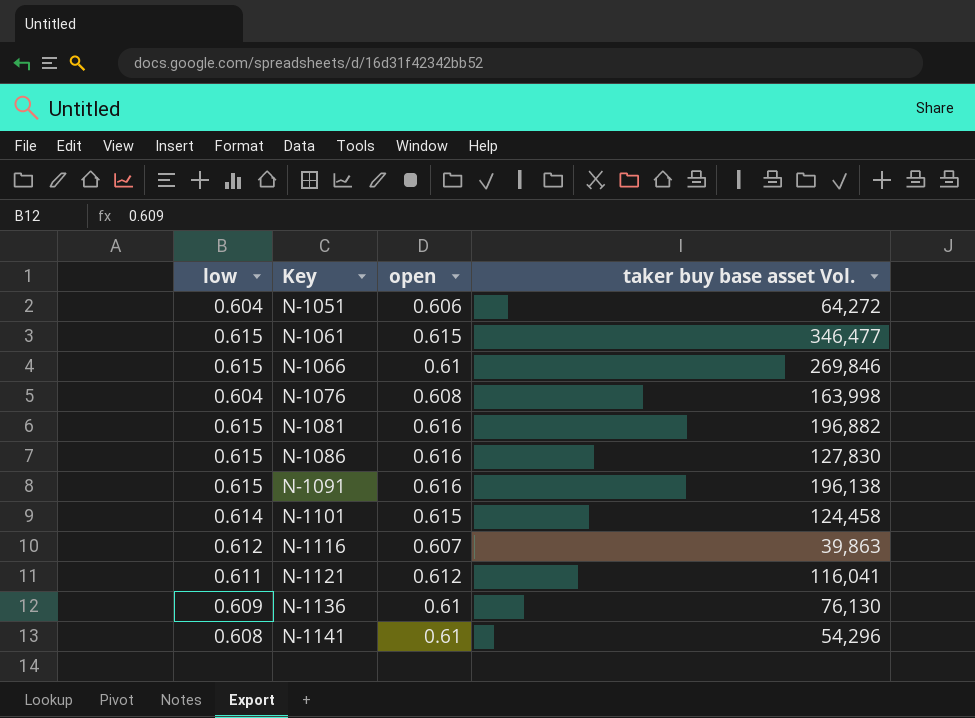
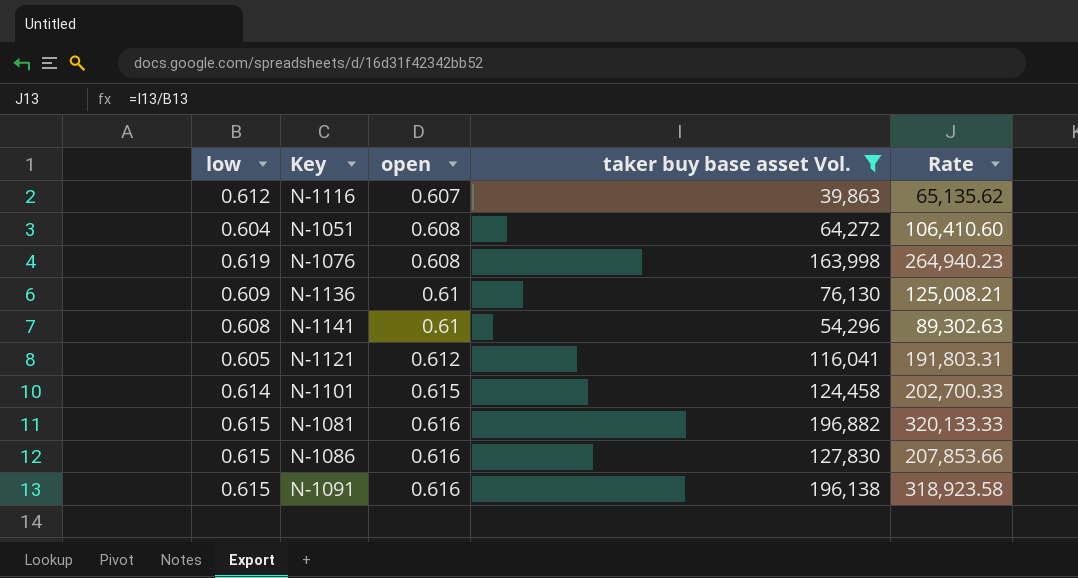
filter: none -> taker buy base asset Vol. <= 196,882
row order: Key ascending -> open ascending
column Rate | formula: none -> [taker buy base asset Vol.] / [low]
N-1051 | open: 0.606 -> 0.608
N-1076 | low: 0.604 -> 0.619
N-1121 | low: 0.611 -> 0.605

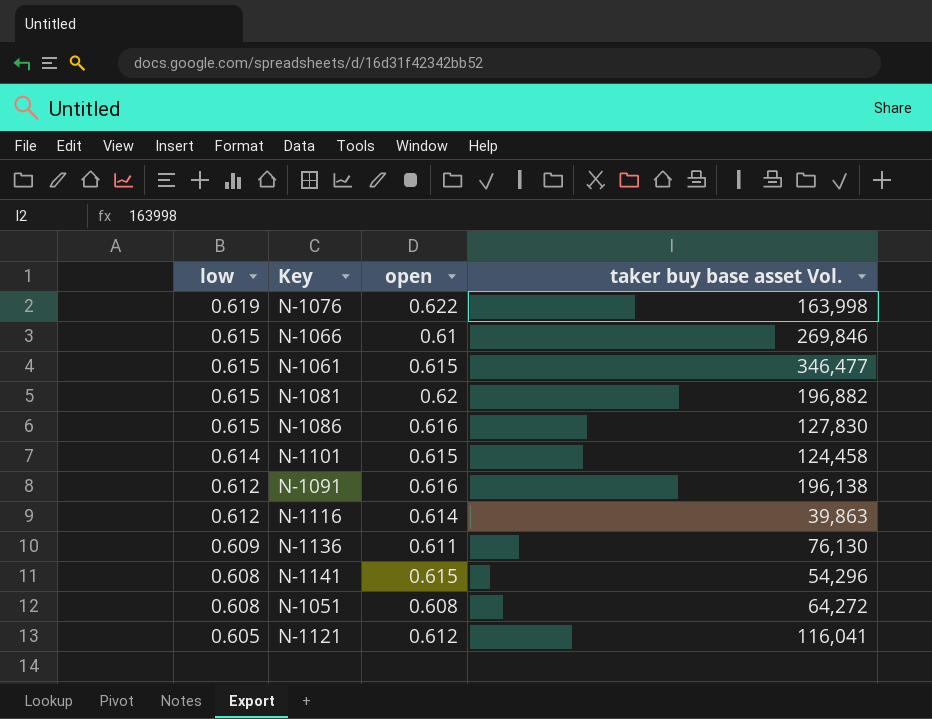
filter: taker buy base asset Vol. <= 196,882 -> none
row order: open ascending -> low descending
column Rate | formula: [taker buy base asset Vol.] / [low] -> none
N-1076 | open: 0.608 -> 0.622
N-1081 | open: 0.616 -> 0.62
N-1091 | low: 0.615 -> 0.612
N-1116 | open: 0.607 -> 0.614
N-1136 | open: 0.61 -> 0.611
N-1141 | open: 0.61 -> 0.615
N-1051 | low: 0.604 -> 0.608

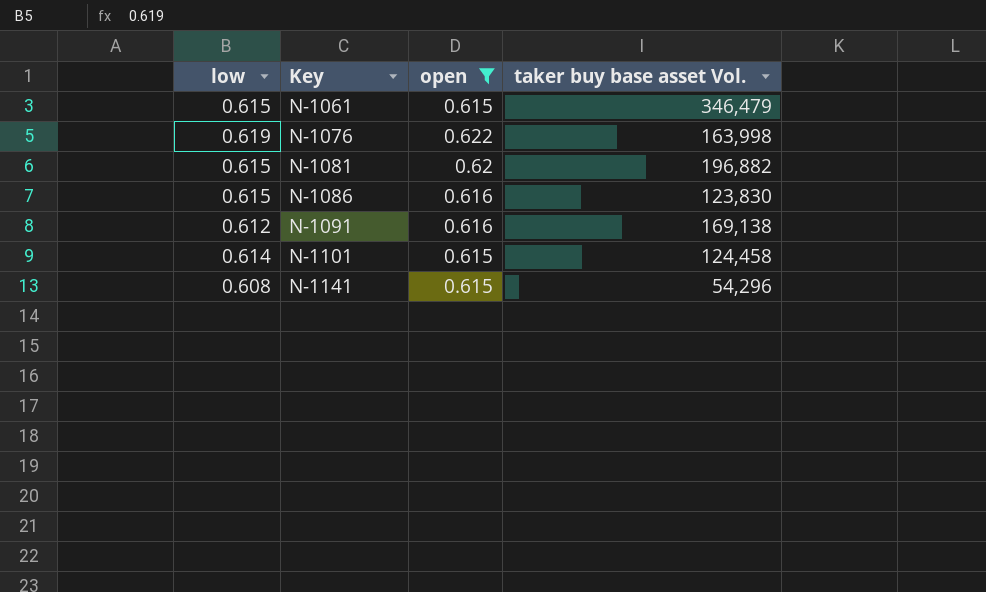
filter: none -> open >= 0.615
row order: low descending -> Key ascending
N-1061 | taker buy base asset Vol.: 346,477 -> 346,479
N-1086 | taker buy base asset Vol.: 127,830 -> 123,830
N-1091 | taker buy base asset Vol.: 196,138 -> 169,138

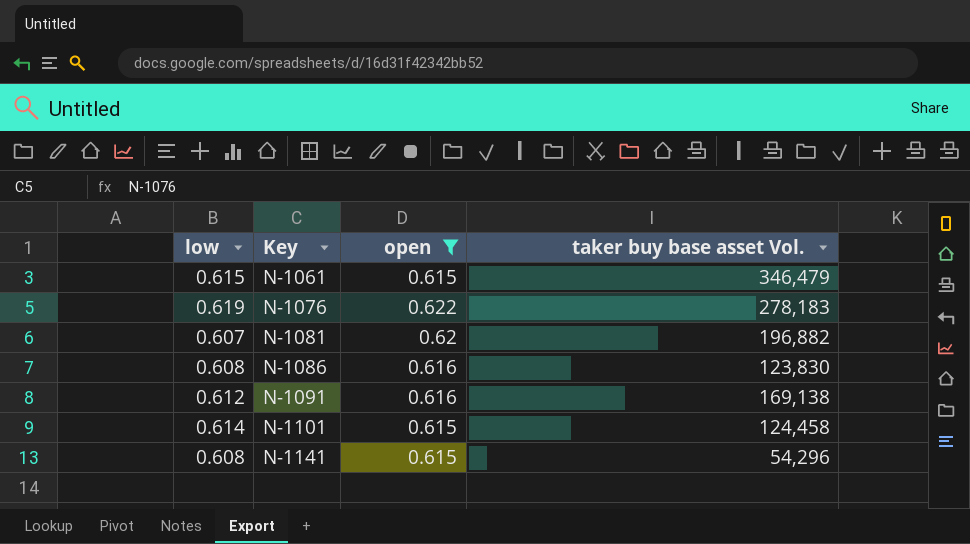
N-1076 | taker buy base asset Vol.: 163,998 -> 278,183
N-1081 | low: 0.615 -> 0.607
N-1086 | low: 0.615 -> 0.608

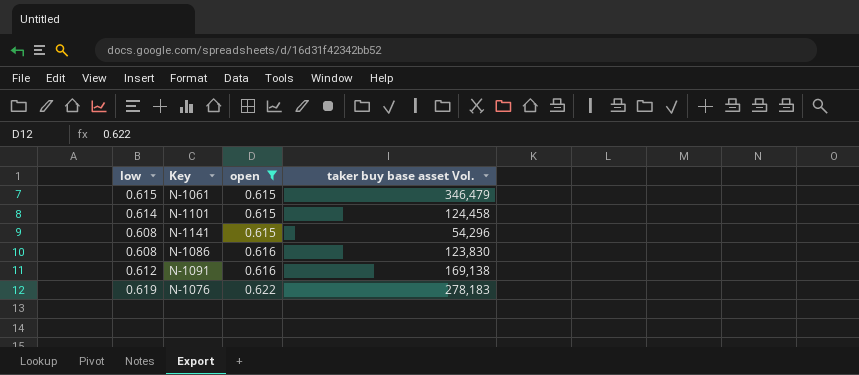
row order: Key ascending -> open ascending
row N-1081: 0.607 | 0.62 | 196,882 -> none

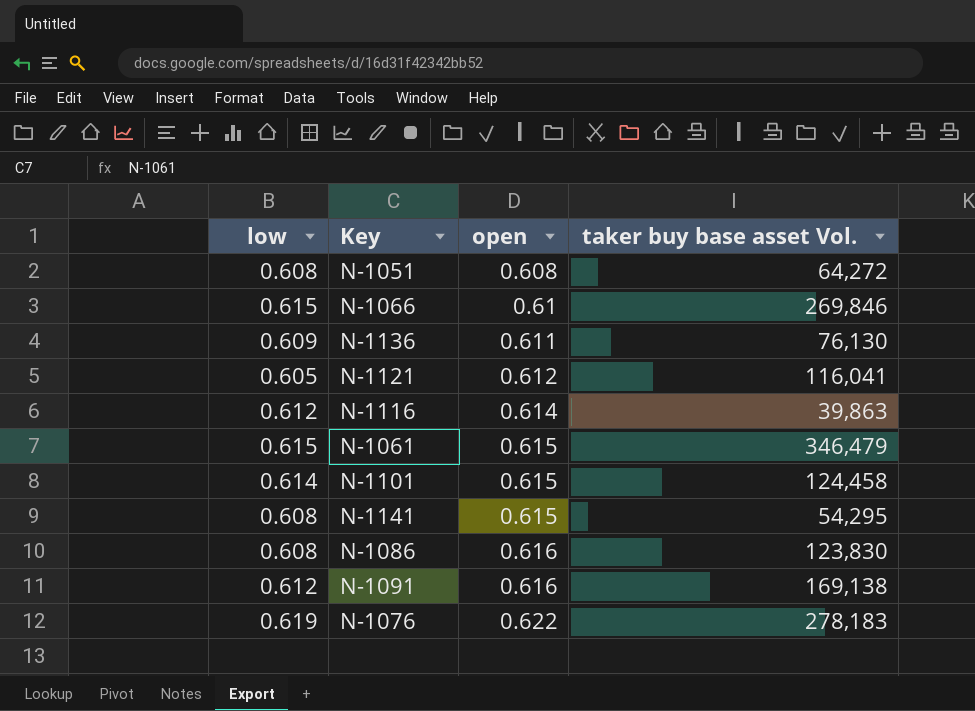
filter: open >= 0.615 -> none
N-1141 | taker buy base asset Vol.: 54,296 -> 54,295

